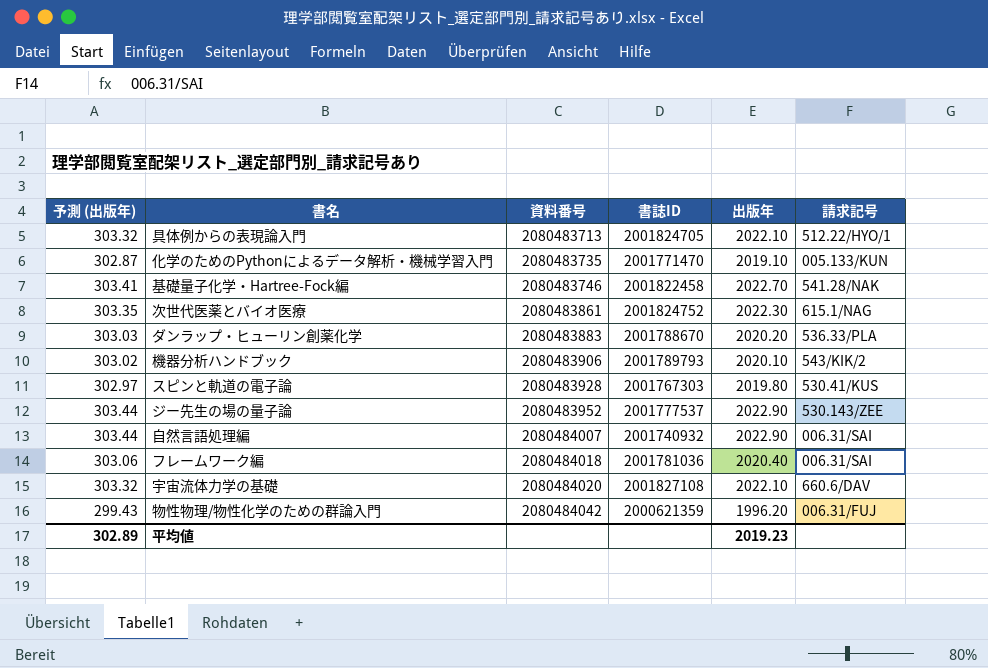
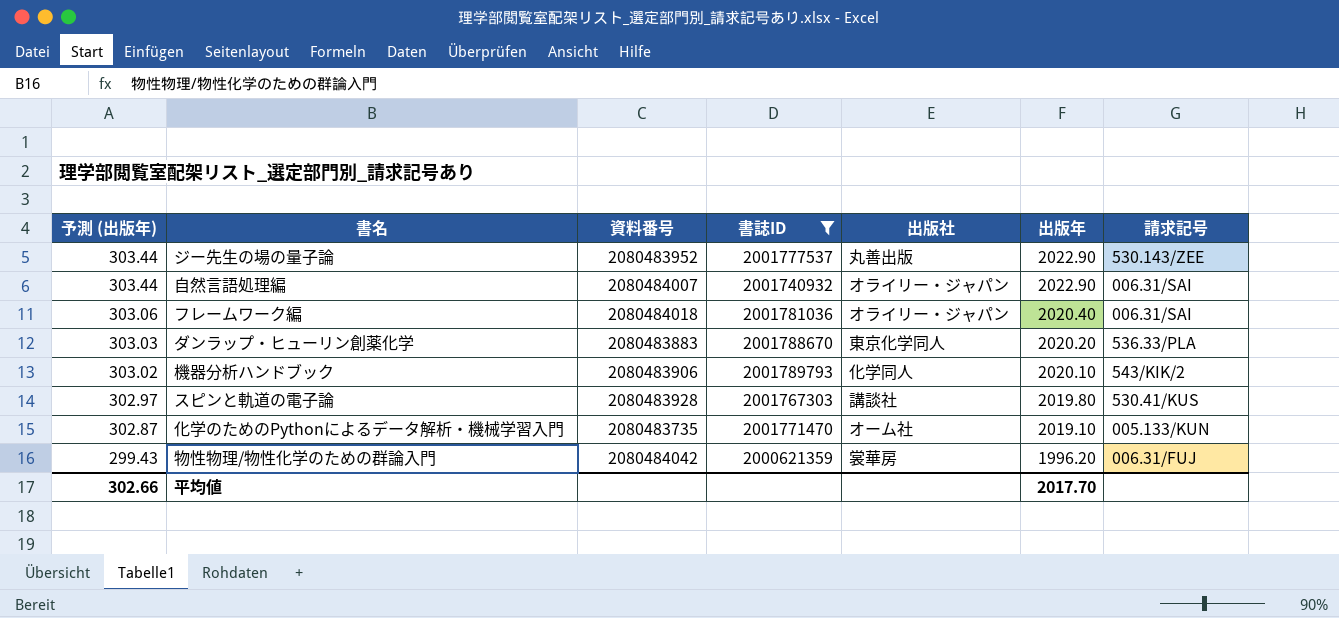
filter: none -> 書誌ID <= 2001789793
row order: 資料番号 ascending -> 予測 (出版年) descending
column 出版社 | position: none -> 5
平均値 | 予測 (出版年): 302.89 -> 302.66
平均値 | 出版年: 2019.23 -> 2017.70

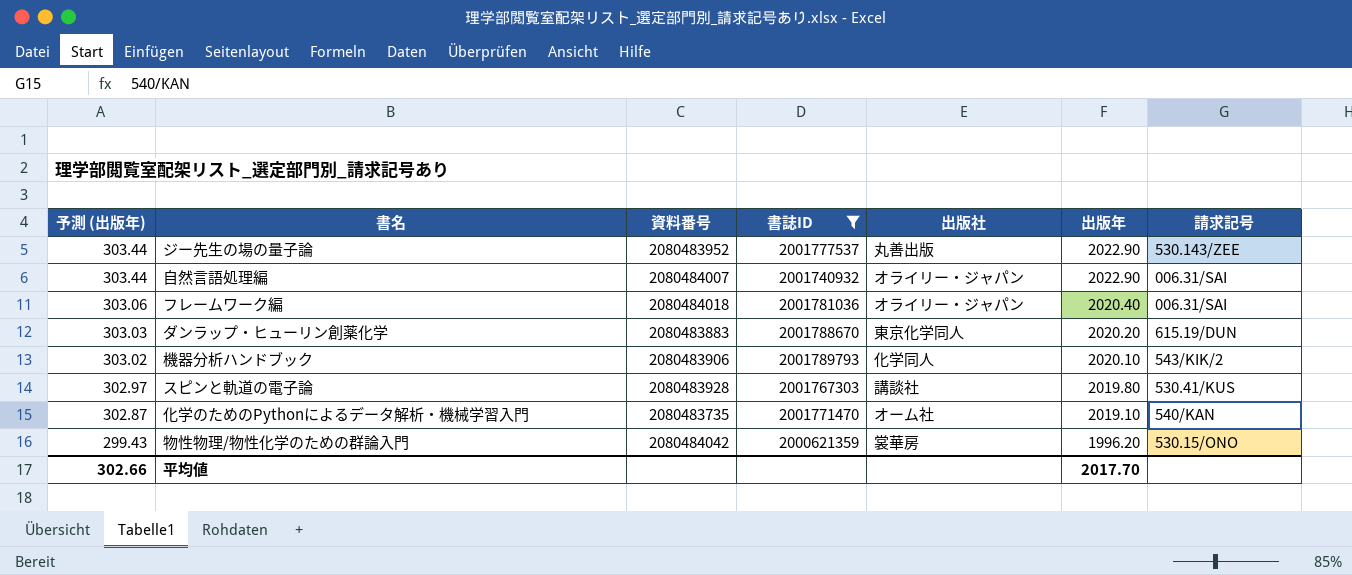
ダンラップ・ヒューリン創薬化学 | 請求記号: 536.33/PLA -> 615.19/DUN
化学のためのPythonによるデータ解析・機械学習入門 | 請求記号: 005.133/KUN -> 540/KAN
物性物理/物性化学のための群論入門 | 請求記号: 006.31/FUJ -> 530.15/ONO

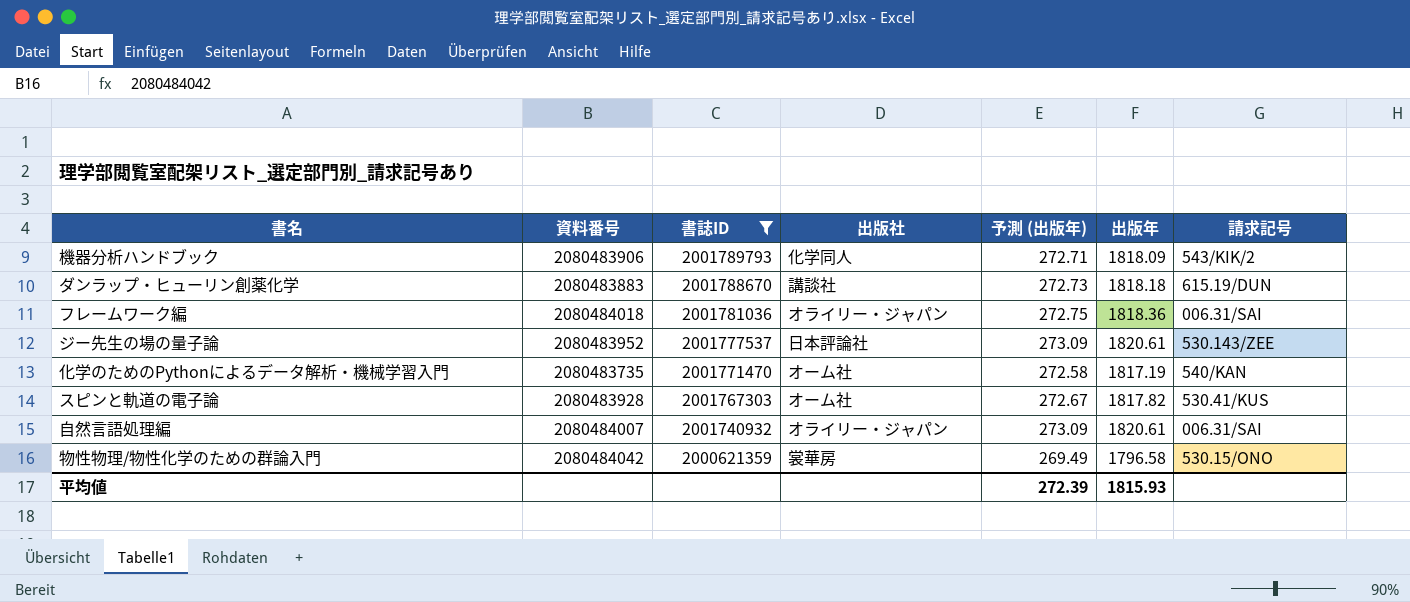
row order: 予測 (出版年) descending -> 書誌ID descending
column 予測 (出版年) | position: 1 -> 5
機器分析ハンドブック | 予測 (出版年): 303.02 -> 272.71
機器分析ハンドブック | 出版年: 2020.10 -> 1818.09
ダンラップ・ヒューリン創薬化学 | 出版社: 東京化学同人 -> 講談社
ダンラップ・ヒューリン創薬化学 | 予測 (出版年): 303.03 -> 272.73
ダンラップ・ヒューリン創薬化学 | 出版年: 2020.20 -> 1818.18
フレームワーク編 | 予測 (出版年): 303.06 -> 272.75
フレームワーク編 | 出版年: 2020.40 -> 1818.36
ジー先生の場の量子論 | 出版社: 丸善出版 -> 日本評論社
ジー先生の場の量子論 | 予測 (出版年): 303.44 -> 273.09
ジー先生の場の量子論 | 出版年: 2022.90 -> 1820.61
化学のためのPythonによるデータ解析・機械学習入門 | 予測 (出版年): 302.87 -> 272.58
化学のためのPythonによるデータ解析・機械学習入門 | 出版年: 2019.10 -> 1817.19
スピンと軌道の電子論 | 出版社: 講談社 -> オーム社
スピンと軌道の電子論 | 予測 (出版年): 302.97 -> 272.67
スピンと軌道の電子論 | 出版年: 2019.80 -> 1817.82
自然言語処理編 | 予測 (出版年): 303.44 -> 273.09
自然言語処理編 | 出版年: 2022.90 -> 1820.61
物性物理/物性化学のための群論入門 | 予測 (出版年): 299.43 -> 269.49
物性物理/物性化学のための群論入門 | 出版年: 1996.20 -> 1796.58
平均値 | 予測 (出版年): 302.66 -> 272.39
平均値 | 出版年: 2017.70 -> 1815.93

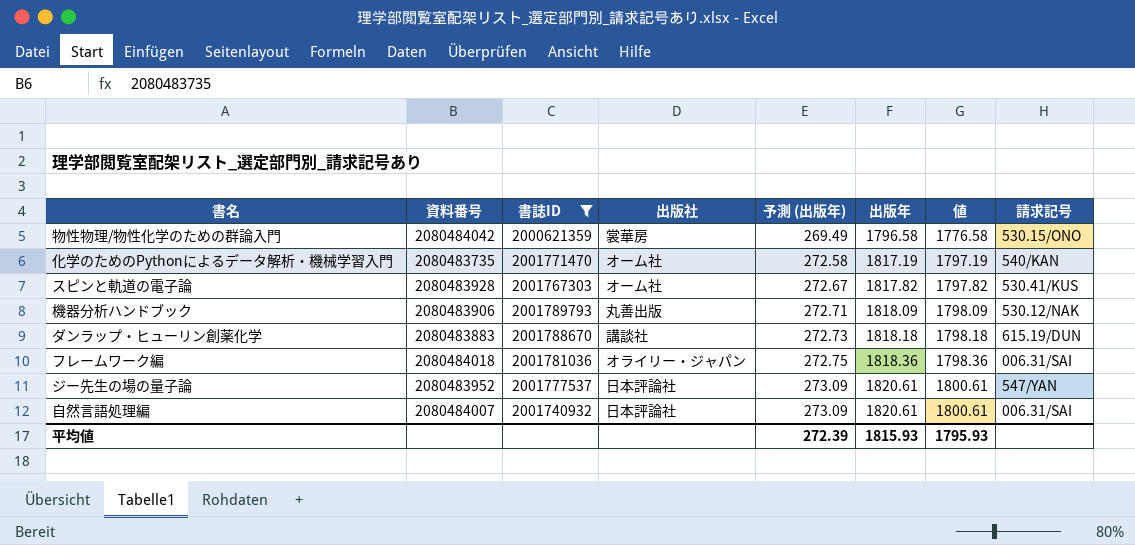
row order: 書誌ID descending -> 予測 (出版年) ascending
column 値 | formula: none -> [出版年] - 20
機器分析ハンドブック | 出版社: 化学同人 -> 丸善出版
機器分析ハンドブック | 請求記号: 543/KIK/2 -> 530.12/NAK
ジー先生の場の量子論 | 請求記号: 530.143/ZEE -> 547/YAN
自然言語処理編 | 出版社: オライリー・ジャパン -> 日本評論社

